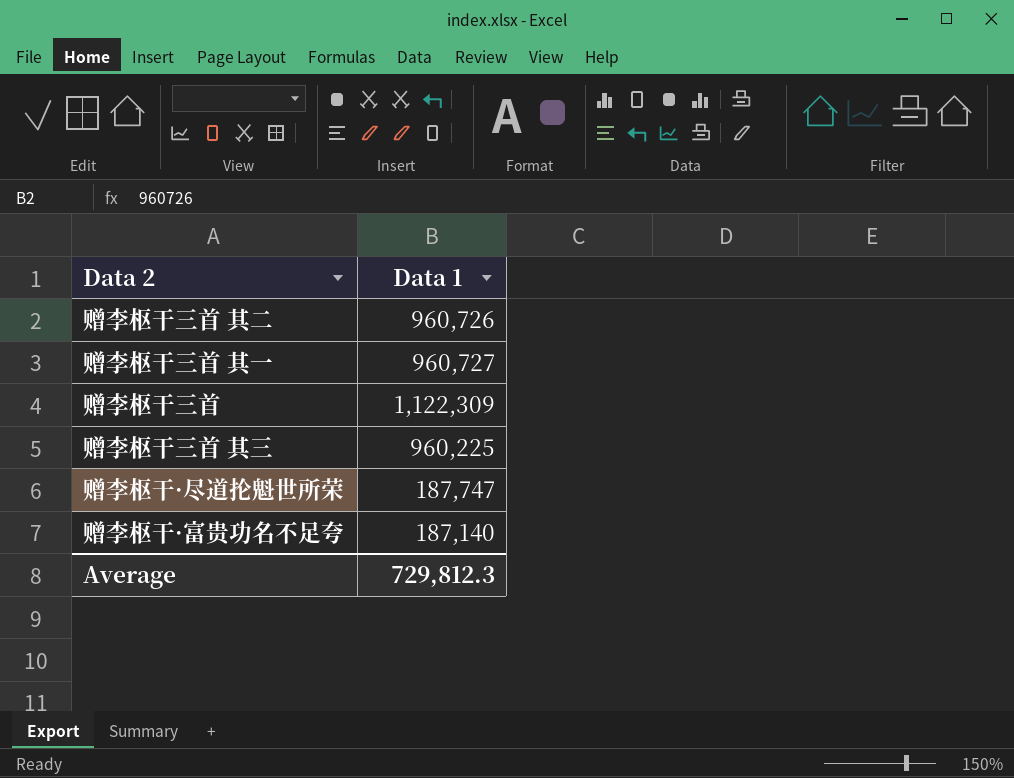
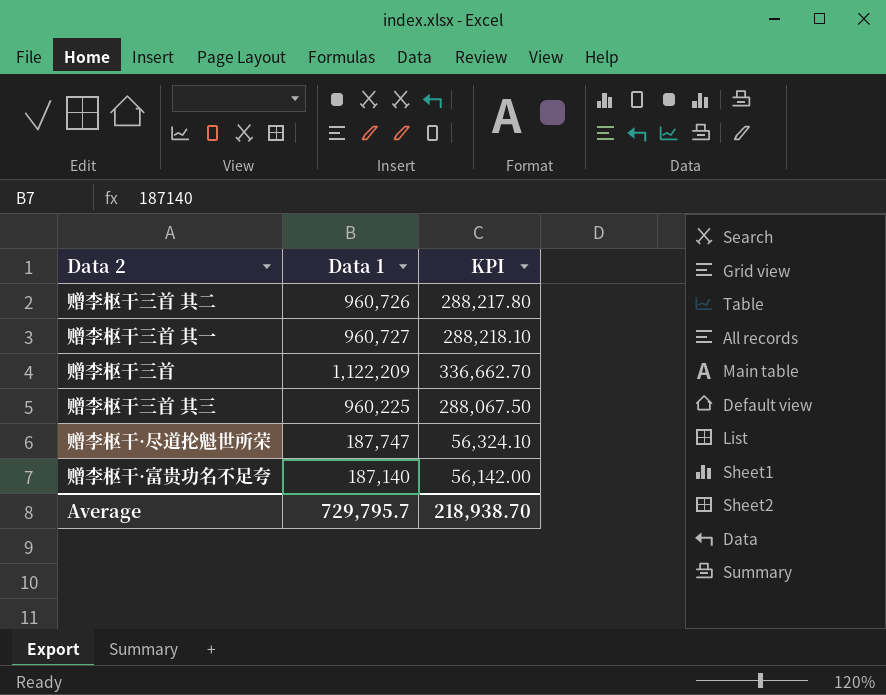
column KPI | formula: none -> [Data 1] * 0.3
赠李枢干三首 | Data 1: 1,122,309 -> 1,122,209
Average | Data 1: 729,812.3 -> 729,795.7

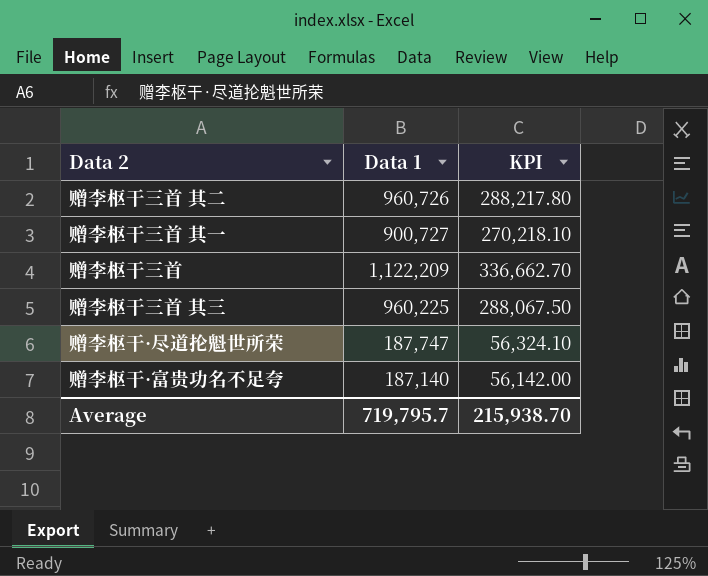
赠李枢干三首 其一 | Data 1: 960,727 -> 900,727
赠李枢干三首 其一 | KPI: 288,218.10 -> 270,218.10
Average | Data 1: 729,795.7 -> 719,795.7
Average | KPI: 218,938.70 -> 215,938.70

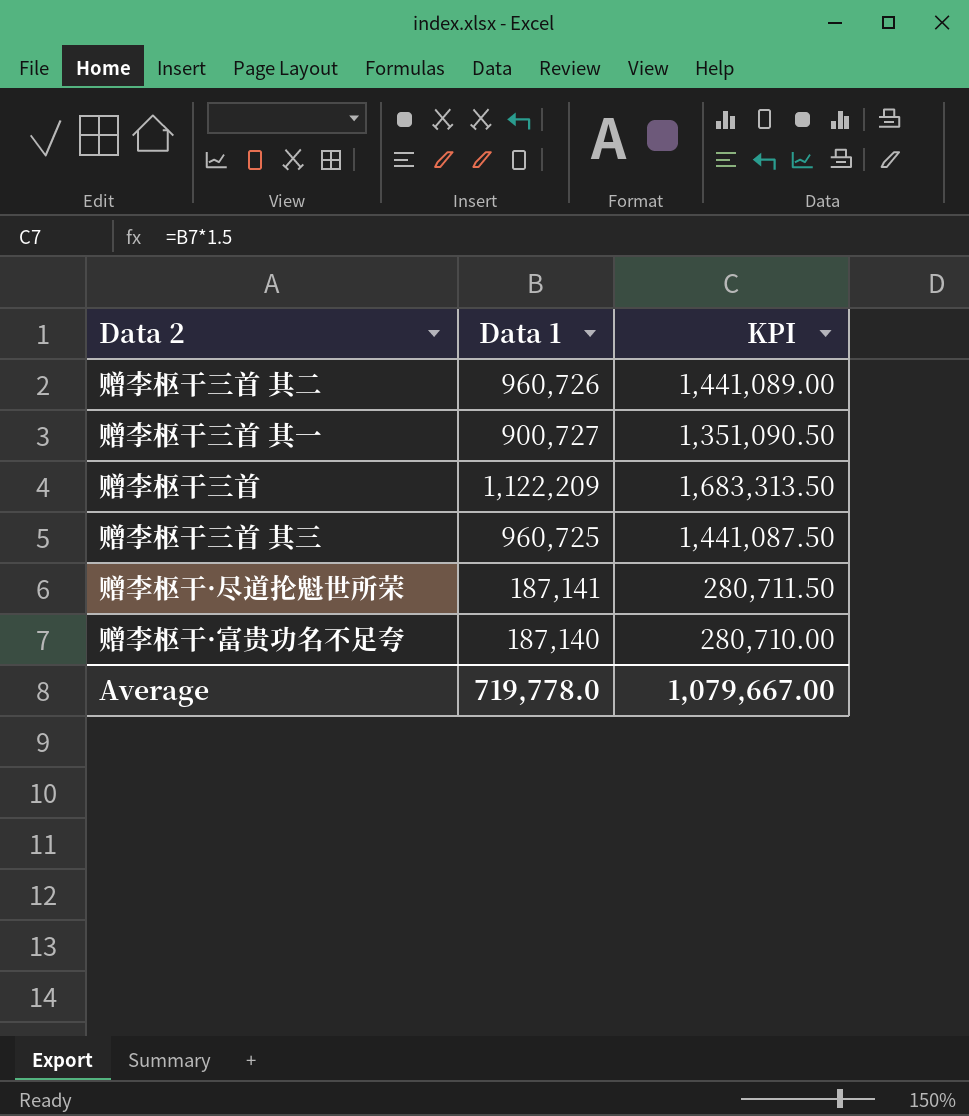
column KPI | formula: [Data 1] * 0.3 -> [Data 1] * 1.5
赠李枢干三首 其三 | Data 1: 960,225 -> 960,725
赠李枢干·尽道抡魁世所荣 | Data 1: 187,747 -> 187,141
Average | Data 1: 719,795.7 -> 719,778.0
Average | KPI: 215,938.70 -> 1,079,667.00

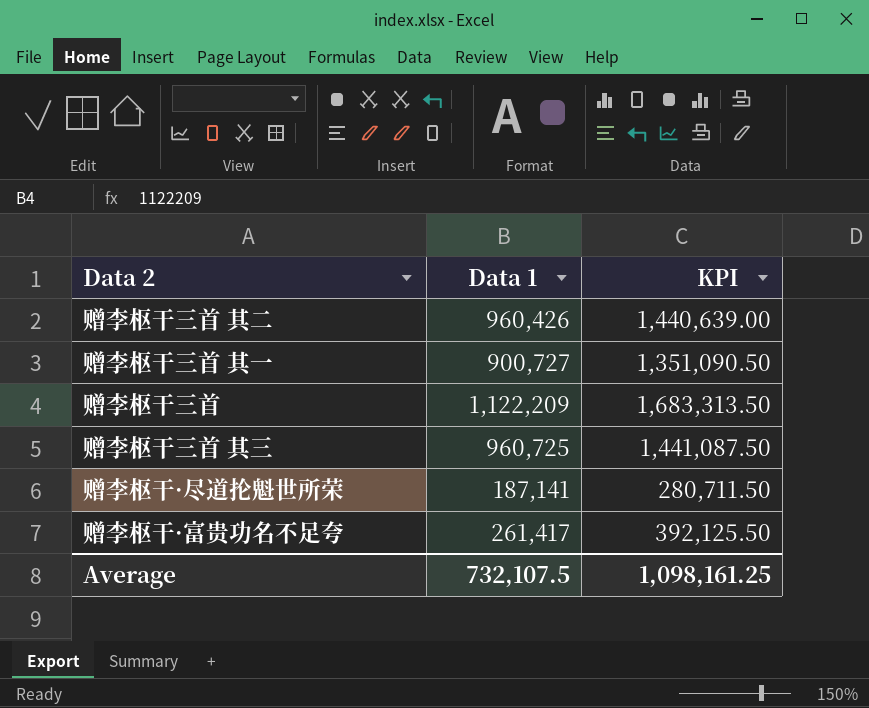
赠李枢干三首 其二 | Data 1: 960,726 -> 960,426
赠李枢干三首 其二 | KPI: 1,441,089.00 -> 1,440,639.00
赠李枢干·富贵功名不足夸 | Data 1: 187,140 -> 261,417
赠李枢干·富贵功名不足夸 | KPI: 280,710.00 -> 392,125.50
Average | Data 1: 719,778.0 -> 732,107.5
Average | KPI: 1,079,667.00 -> 1,098,161.25

